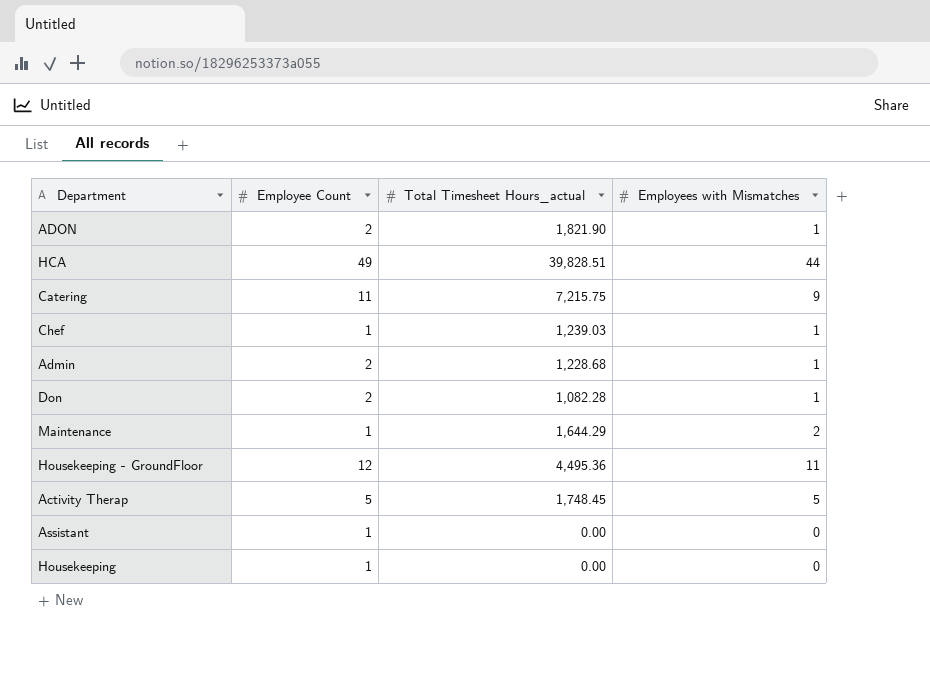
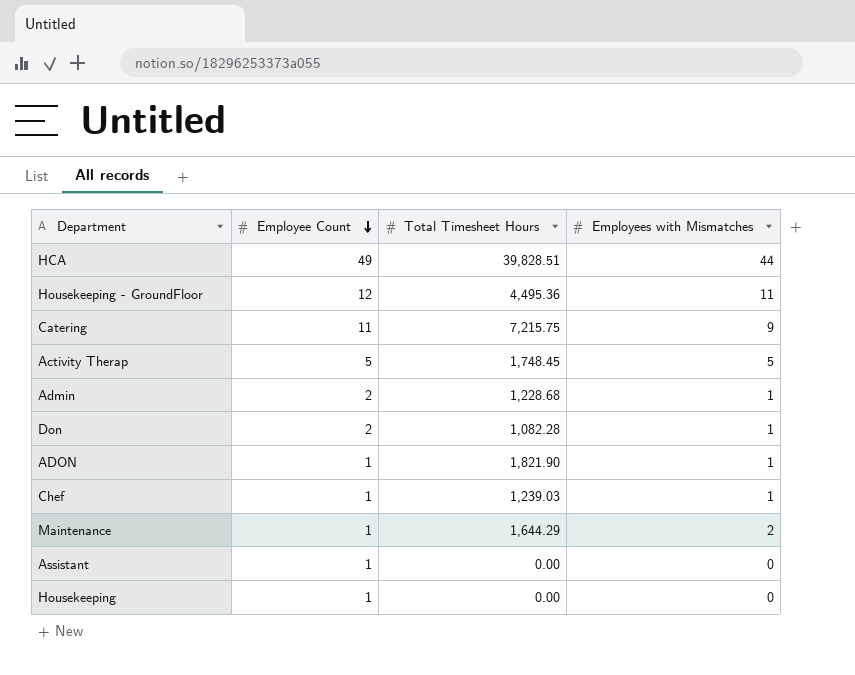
row order: none -> Employee Count descending
column name: Total Timesheet Hours_actual -> Total Timesheet Hours
ADON | Employee Count: 2 -> 1

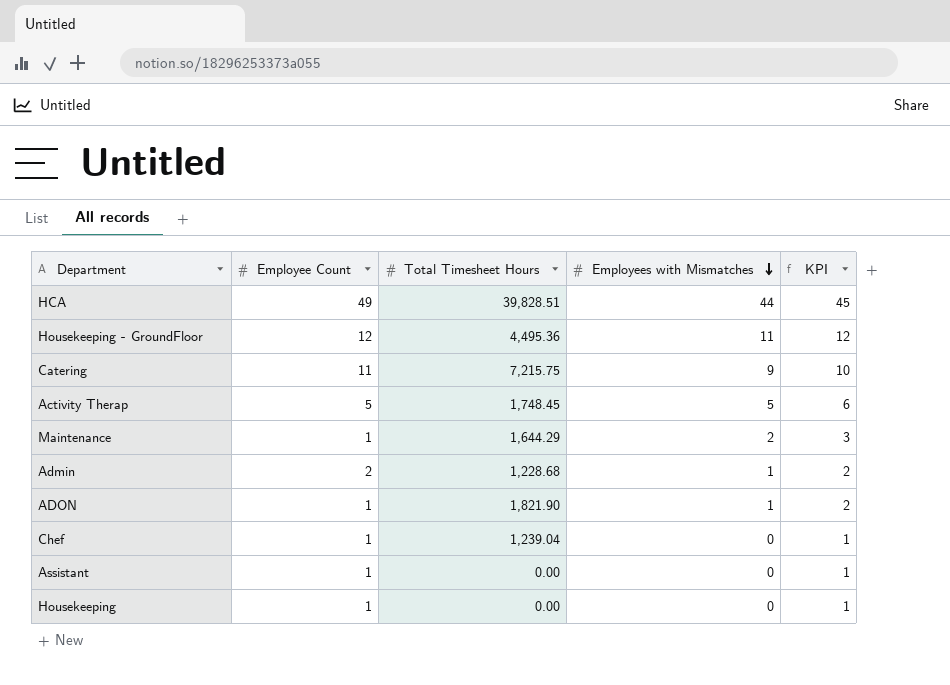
row order: Employee Count descending -> Employees with Mismatches descending
column KPI | formula: none -> [Employees with Mismatches] + 1
row Don: 2 | 1,082.28 | 1 -> none
Chef | Total Timesheet Hours: 1,239.03 -> 1,239.04
Chef | Employees with Mismatches: 1 -> 0

